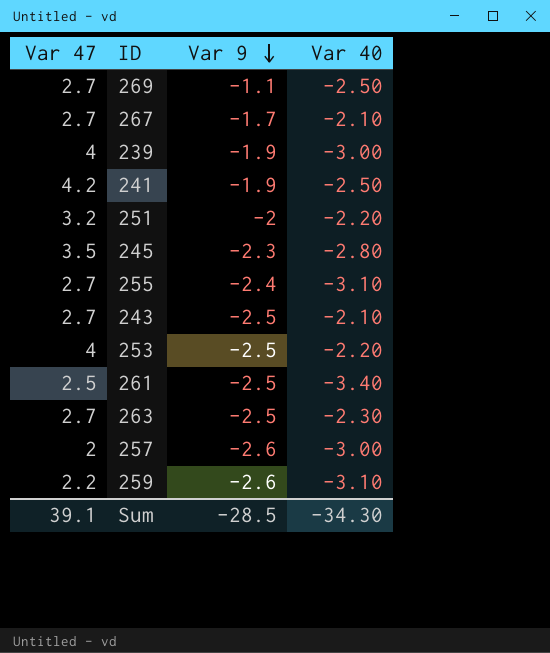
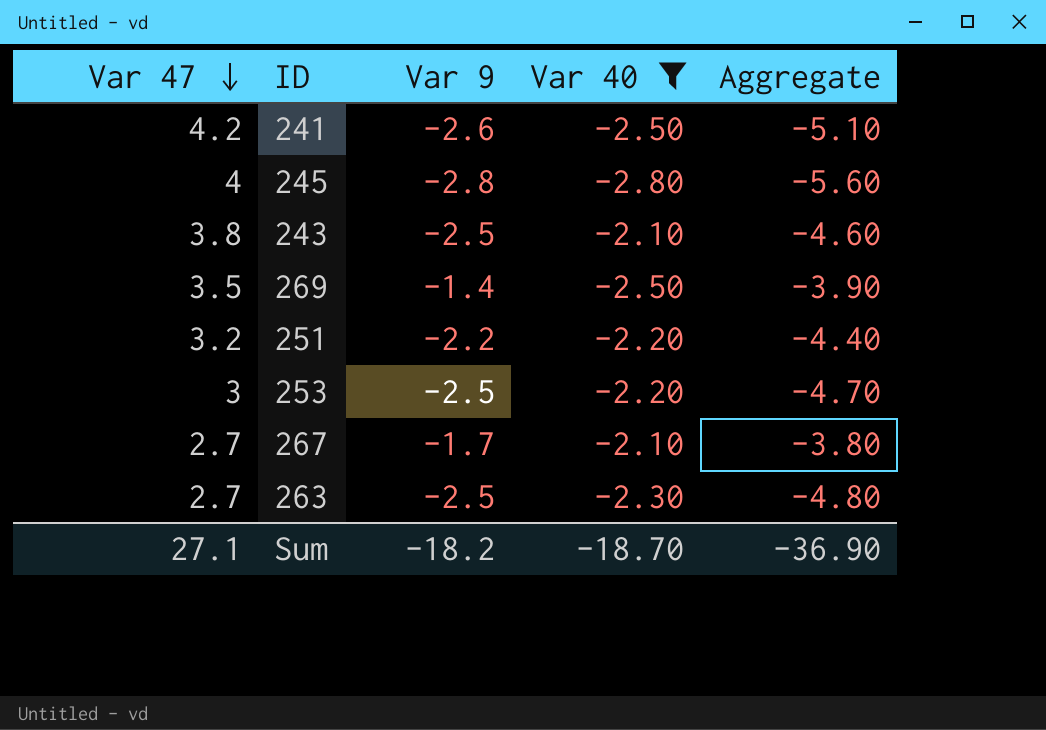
filter: none -> Var 40 >= -2.80
row order: Var 9 descending -> Var 47 descending
column Aggregate | formula: none -> [Var 9] + [Var 40]
241 | Var 9: -1.9 -> -2.6
245 | Var 47: 3.5 -> 4
245 | Var 9: -2.3 -> -2.8
243 | Var 47: 2.7 -> 3.8
269 | Var 47: 2.7 -> 3.5
269 | Var 9: -1.1 -> -1.4
251 | Var 9: -2 -> -2.2
253 | Var 47: 4 -> 3
Sum | Var 47: 39.1 -> 27.1
Sum | Var 9: -28.5 -> -18.2
Sum | Var 40: -34.30 -> -18.70

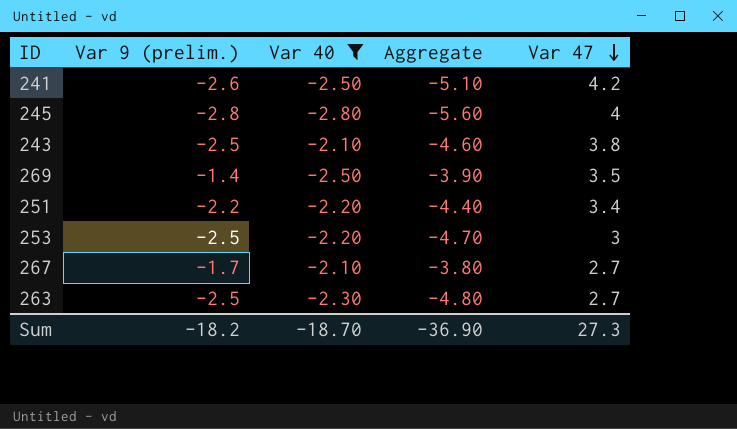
column name: Var 9 -> Var 9 (prelim.)
column Var 47 | position: 1 -> 5
251 | Var 47: 3.2 -> 3.4
Sum | Var 47: 27.1 -> 27.3

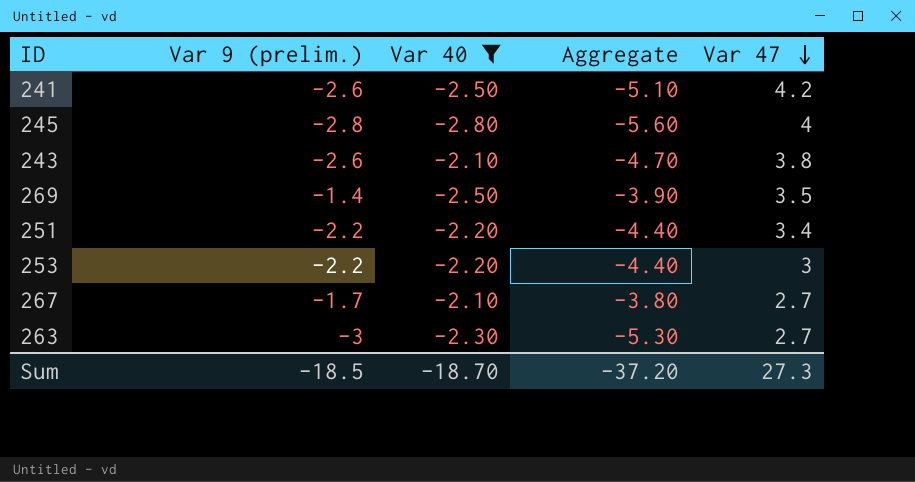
243 | Var 9 (prelim.): -2.5 -> -2.6
243 | Aggregate: -4.60 -> -4.70
253 | Var 9 (prelim.): -2.5 -> -2.2
253 | Aggregate: -4.70 -> -4.40
263 | Var 9 (prelim.): -2.5 -> -3
263 | Aggregate: -4.80 -> -5.30
Sum | Var 9 (prelim.): -18.2 -> -18.5
Sum | Aggregate: -36.90 -> -37.20

